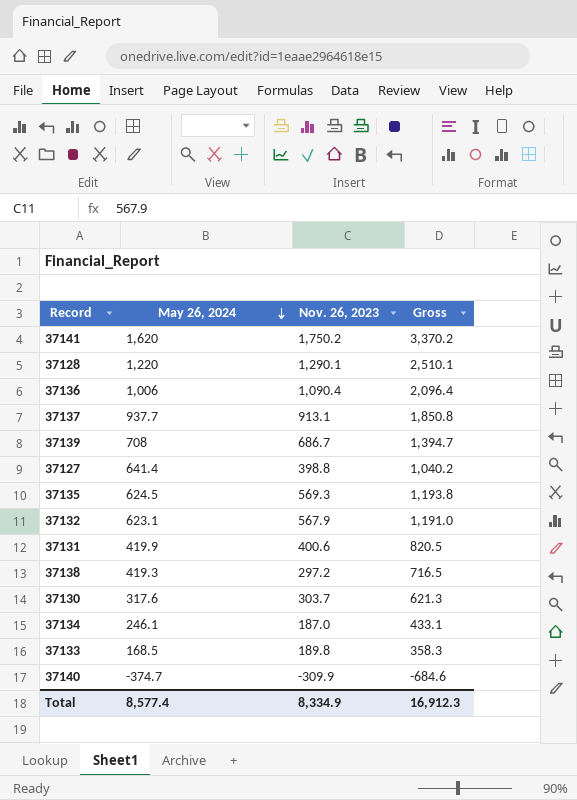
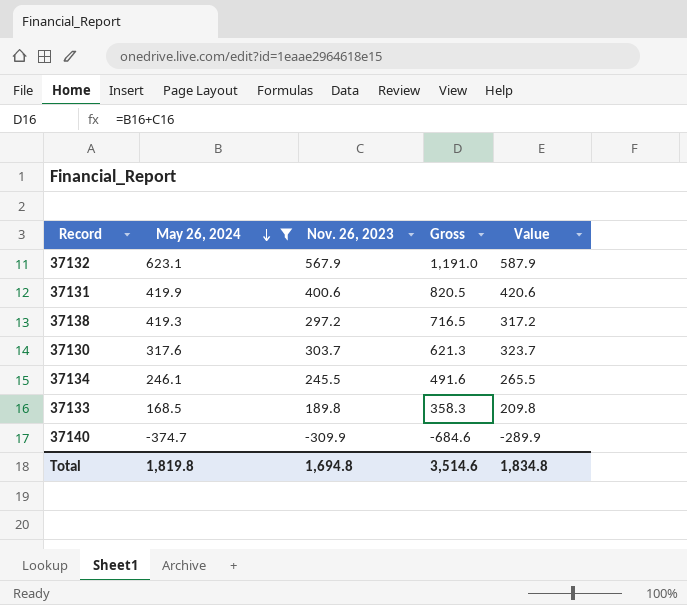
filter: none -> May 26, 2024 <= 623.1
column Value | formula: none -> [Nov. 26, 2023] + 20
37134 | Nov. 26, 2023: 187.0 -> 245.5
37134 | Gross: 433.1 -> 491.6
Total | May 26, 2024: 8,577.4 -> 1,819.8
Total | Nov. 26, 2023: 8,334.9 -> 1,694.8
Total | Gross: 16,912.3 -> 3,514.6

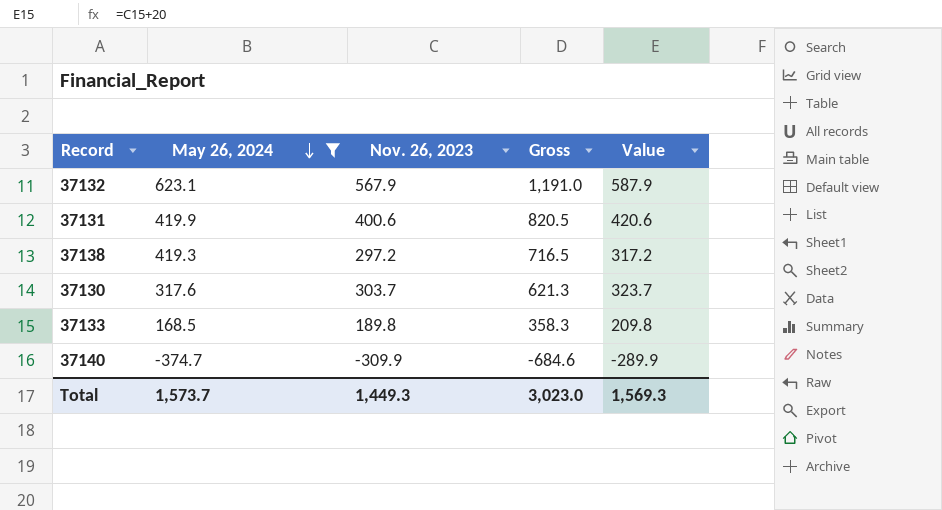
row 37134: 246.1 | 245.5 | 491.6 | 265.5 -> none
Total | May 26, 2024: 1,819.8 -> 1,573.7
Total | Nov. 26, 2023: 1,694.8 -> 1,449.3
Total | Gross: 3,514.6 -> 3,023.0
Total | Value: 1,834.8 -> 1,569.3

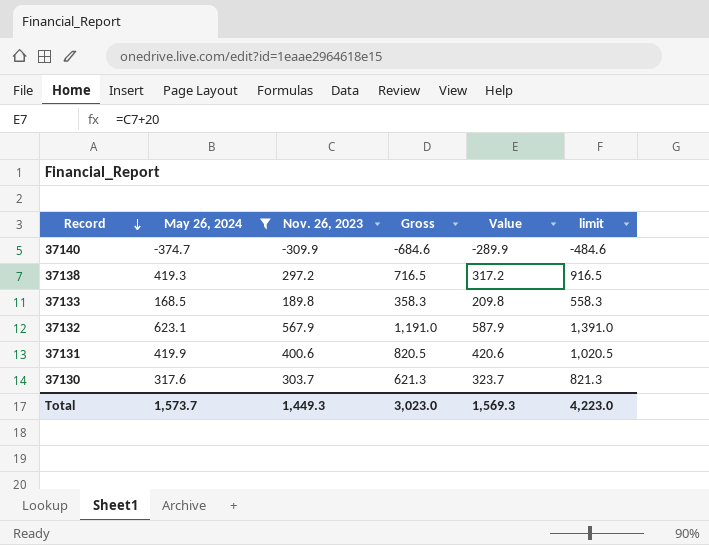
row order: May 26, 2024 descending -> Record descending
column limit | formula: none -> [Gross] + 200

